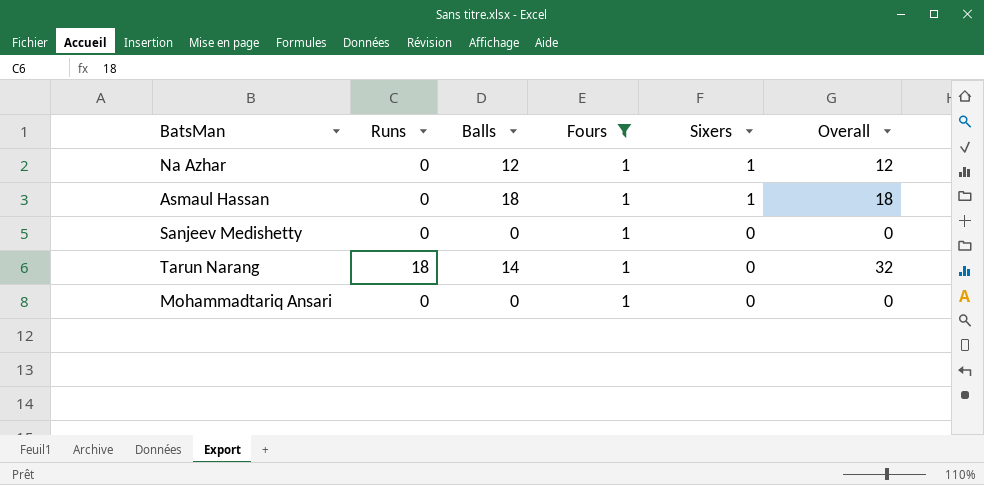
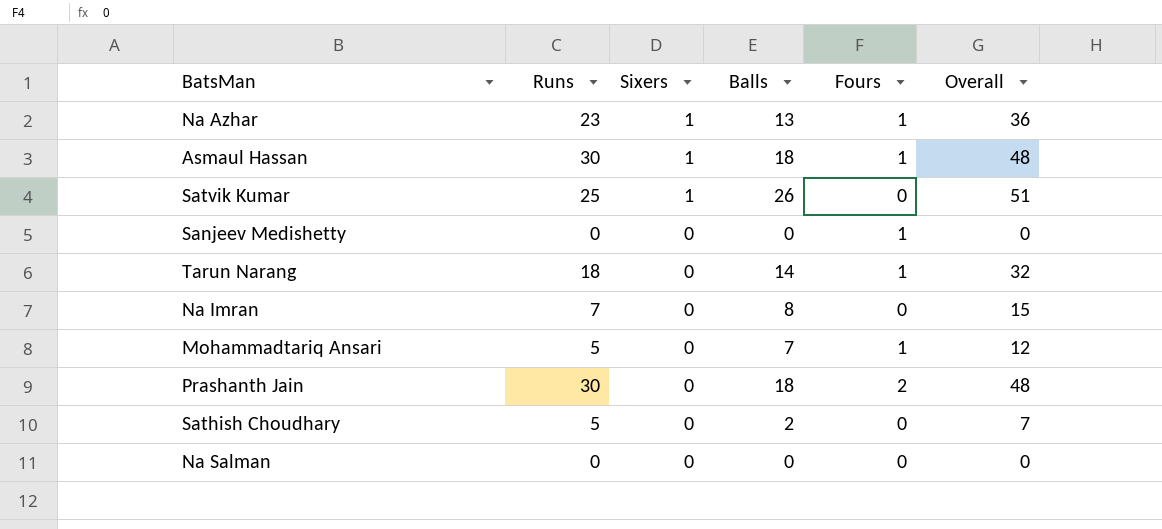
filter: Fours = 1 -> none
column Sixers | position: 5 -> 3
Na Azhar | Runs: 0 -> 23
Na Azhar | Balls: 12 -> 13
Na Azhar | Overall: 12 -> 36
Asmaul Hassan | Runs: 0 -> 30
Asmaul Hassan | Overall: 18 -> 48
Mohammadtariq Ansari | Runs: 0 -> 5
Mohammadtariq Ansari | Balls: 0 -> 7
Mohammadtariq Ansari | Overall: 0 -> 12

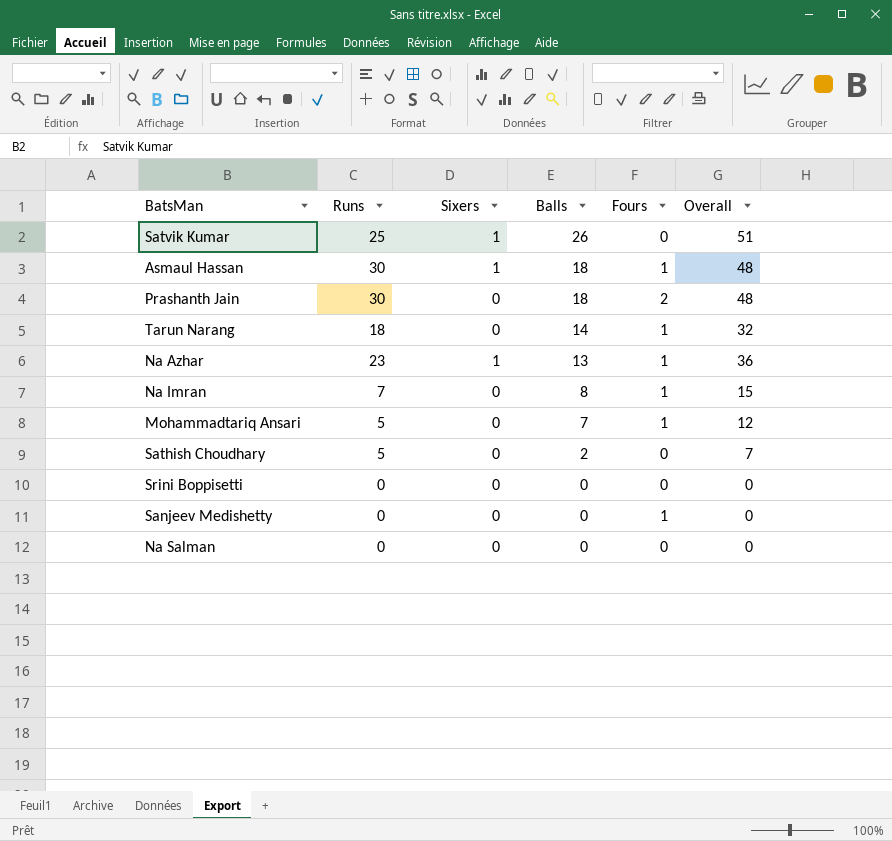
row order: Sixers descending -> Balls descending
Na Imran | Fours: 0 -> 1
row Srini Boppisetti: none -> 0 | 0 | 0 | 0 | 0

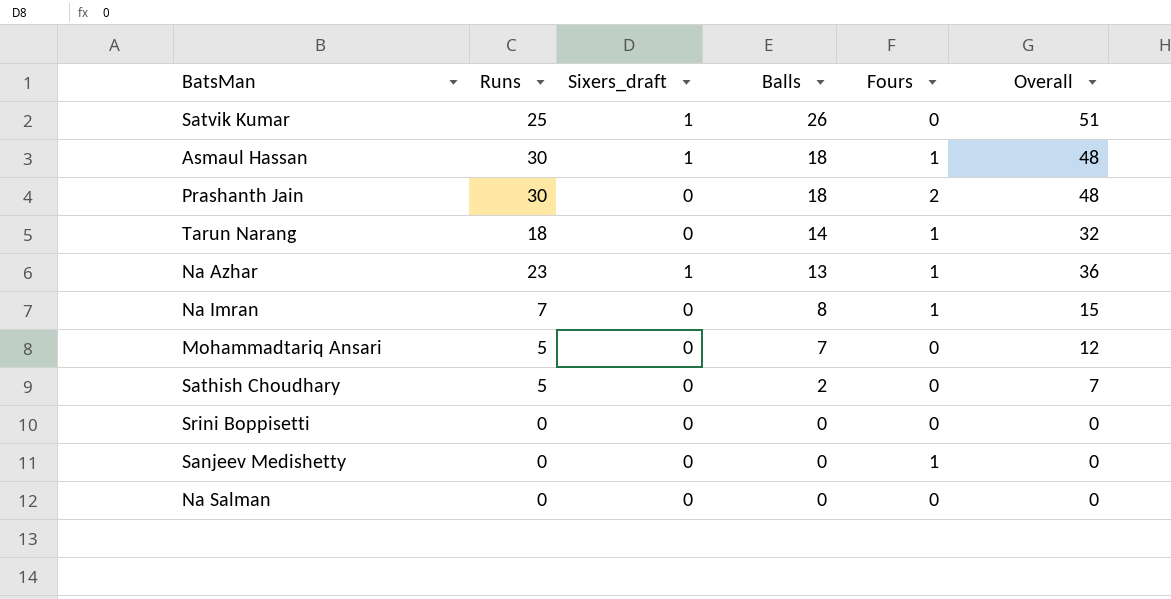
column name: Sixers -> Sixers_draft
Mohammadtariq Ansari | Fours: 1 -> 0

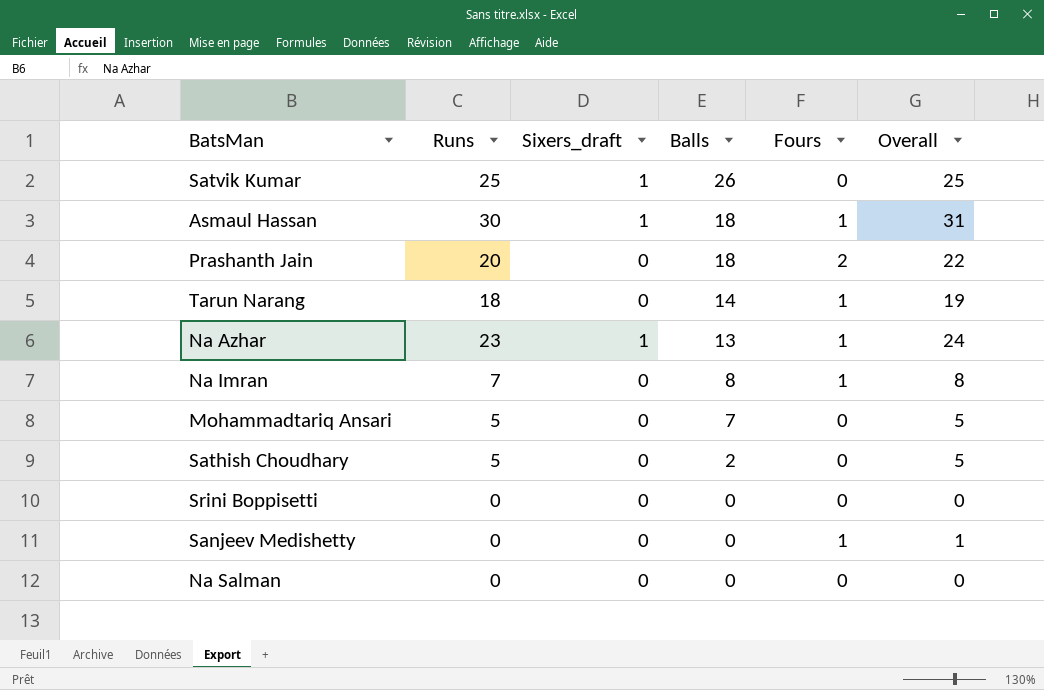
column Overall | formula: [Runs] + [Balls] -> [Runs] + [Fours]
Prashanth Jain | Runs: 30 -> 20

